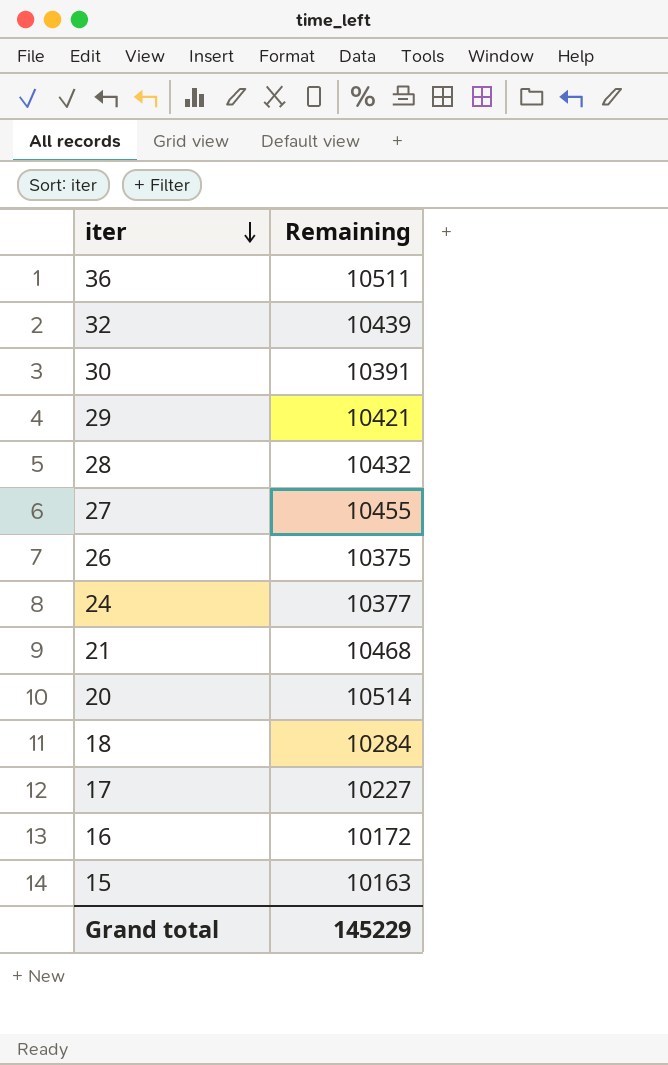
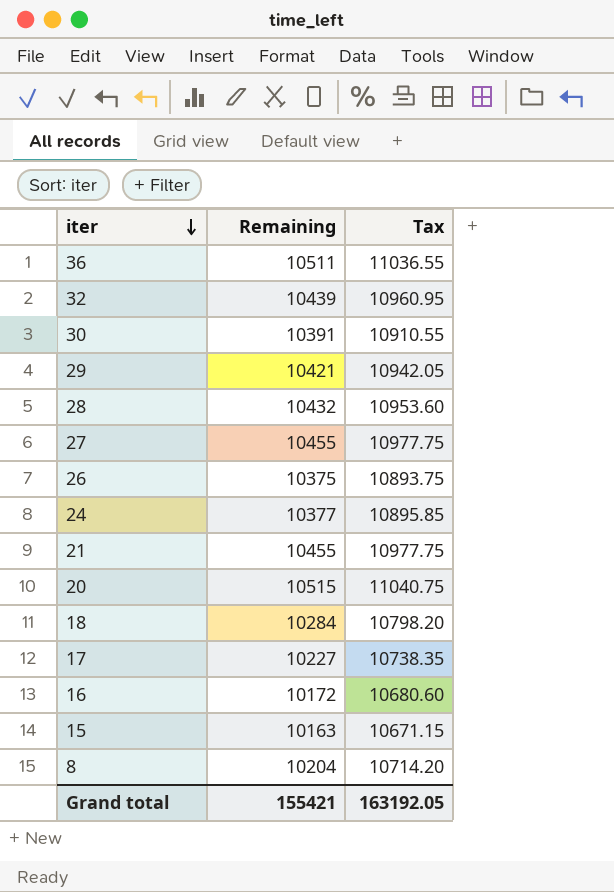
column Tax | formula: none -> [Remaining] * 1.05
21 | Remaining: 10468 -> 10455
20 | Remaining: 10514 -> 10515
row 8: none -> 10204 | 10714.20
Grand total | Remaining: 145229 -> 155421

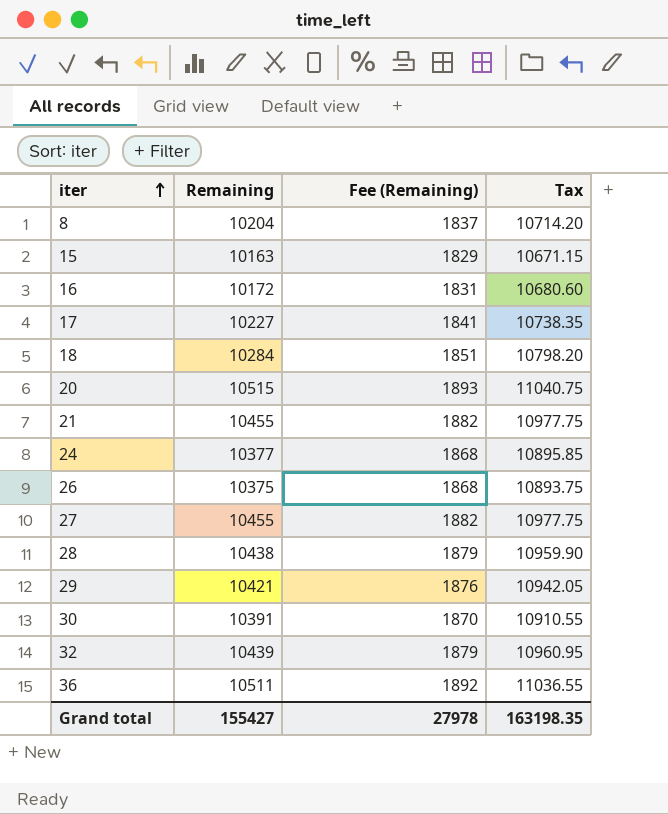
row order: iter descending -> iter ascending
column Fee (Remaining) | formula: none -> [Remaining] * 0.18
28 | Remaining: 10432 -> 10438
28 | Tax: 10953.60 -> 10959.90
Grand total | Remaining: 155421 -> 155427
Grand total | Tax: 163192.05 -> 163198.35

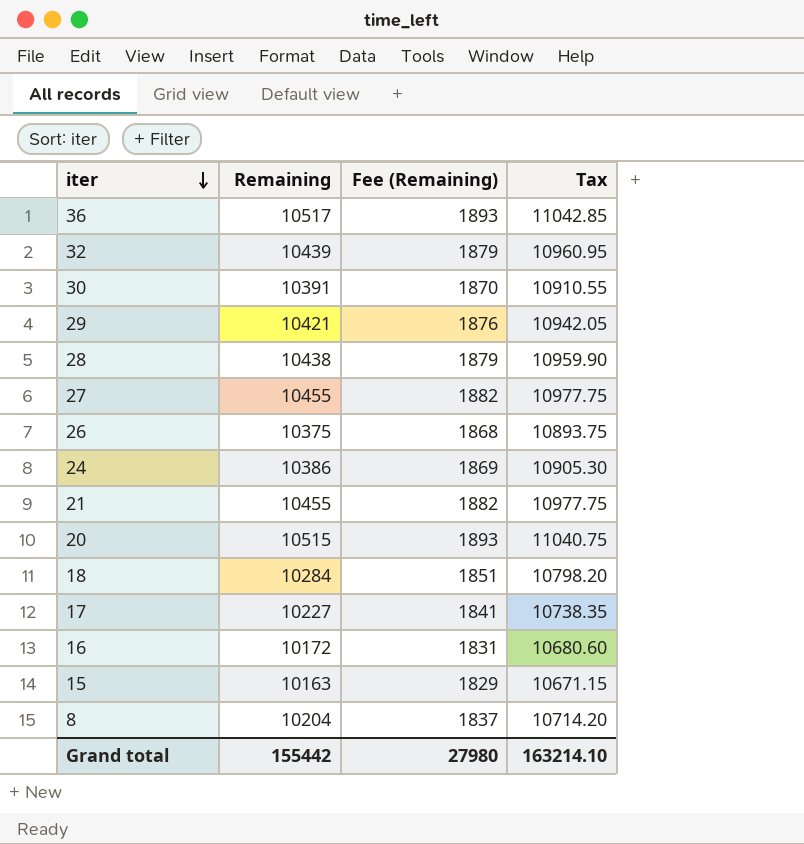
row order: iter ascending -> iter descending
36 | Remaining: 10511 -> 10517
36 | Fee (Remaining): 1892 -> 1893
36 | Tax: 11036.55 -> 11042.85
24 | Remaining: 10377 -> 10386
24 | Fee (Remaining): 1868 -> 1869
24 | Tax: 10895.85 -> 10905.30
Grand total | Remaining: 155427 -> 155442
Grand total | Fee (Remaining): 27978 -> 27980
Grand total | Tax: 163198.35 -> 163214.10

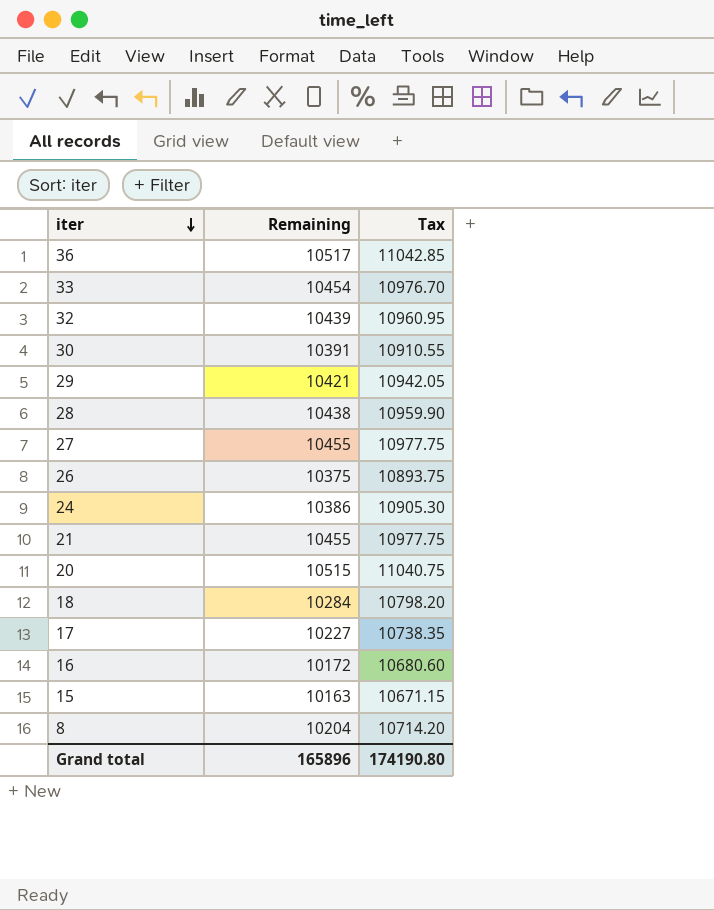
column Fee (Remaining) | formula: [Remaining] * 0.18 -> none
row 33: none -> 10454 | 10976.70
Grand total | Remaining: 155442 -> 165896
Grand total | Tax: 163214.10 -> 174190.80

